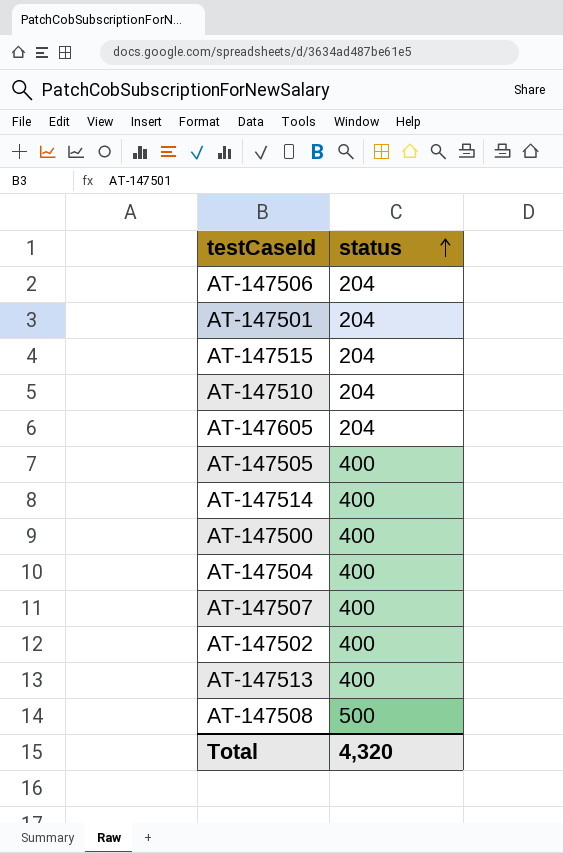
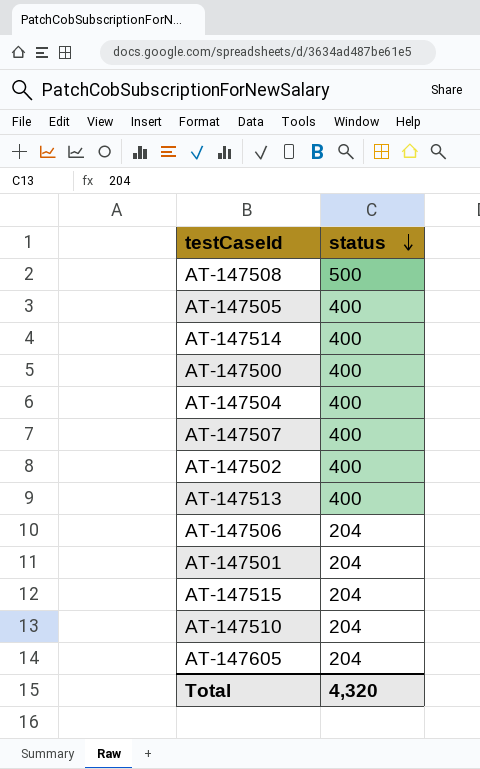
row order: status ascending -> status descending

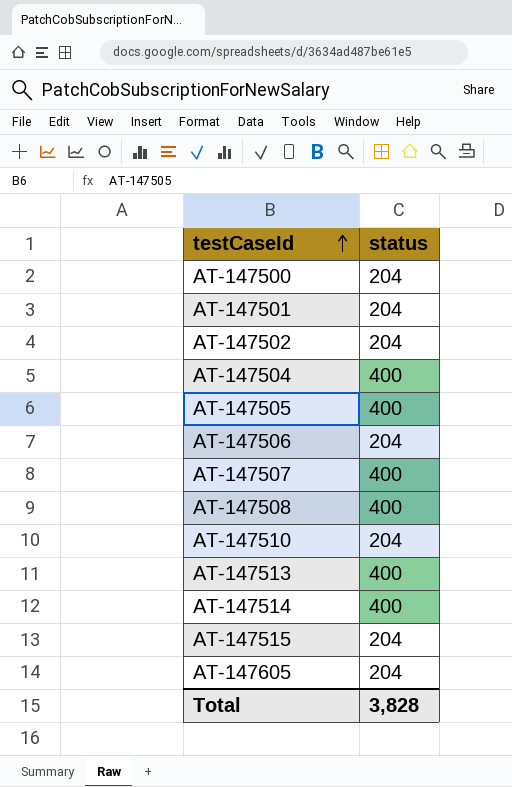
row order: status descending -> testCaseId ascending
AT-147500 | status: 400 -> 204
AT-147502 | status: 400 -> 204
AT-147508 | status: 500 -> 400
Total | status: 4,320 -> 3,828

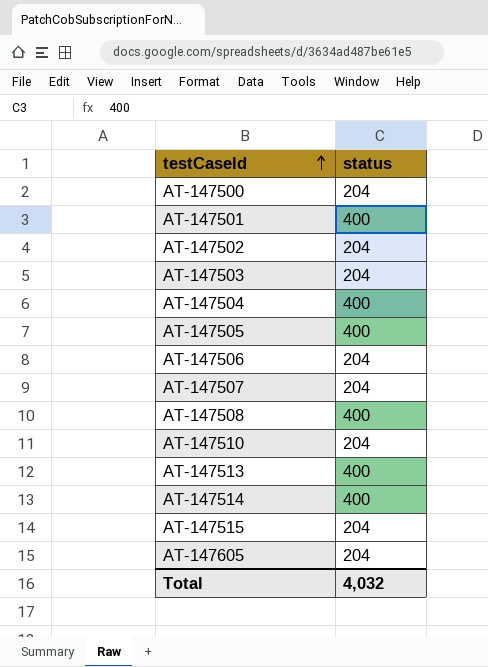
AT-147501 | status: 204 -> 400
row AT-147503: none -> 204
AT-147507 | status: 400 -> 204
Total | status: 3,828 -> 4,032

